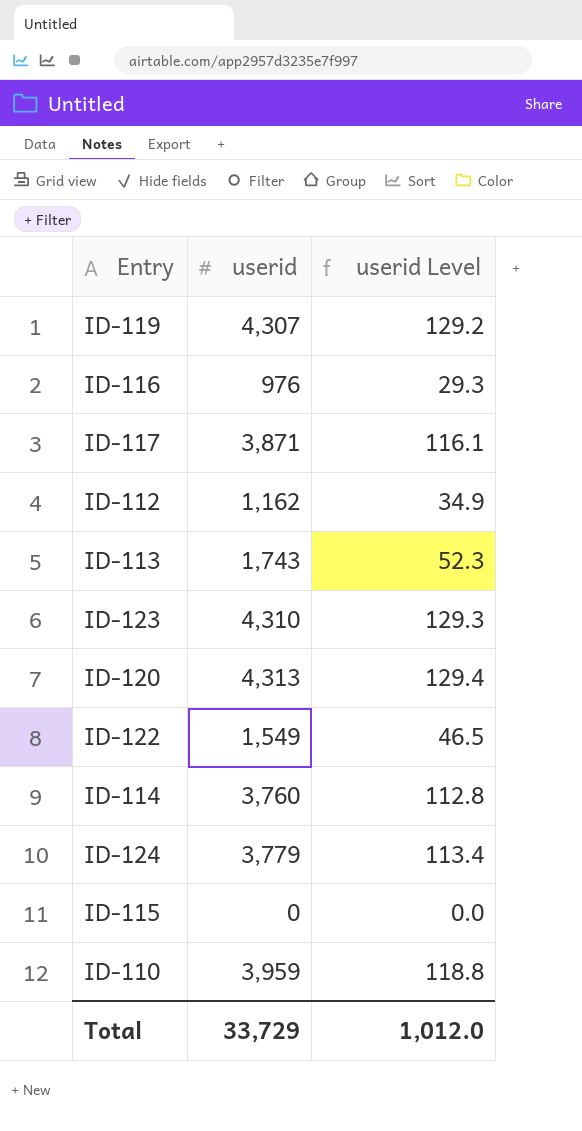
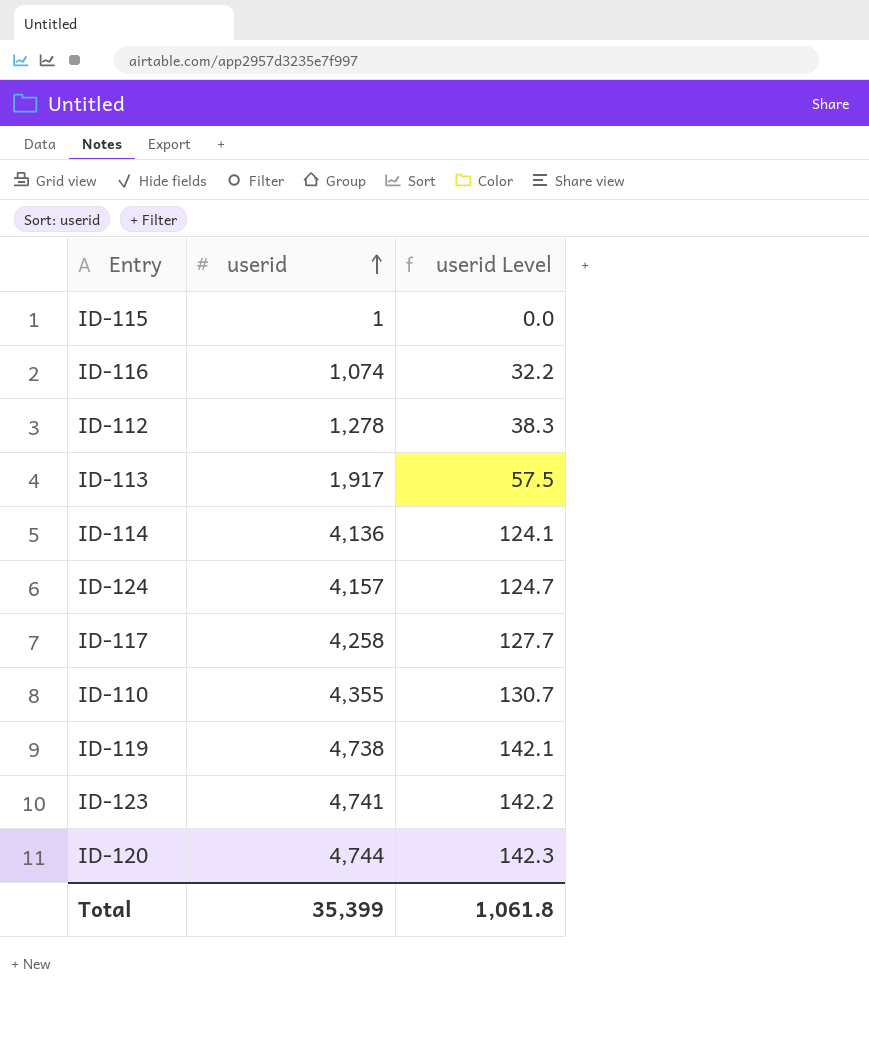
row order: none -> userid ascending
row ID-122: 1,549 | 46.5 -> none
ID-115 | userid: 0 -> 1
ID-116 | userid: 976 -> 1,074
ID-116 | userid Level: 29.3 -> 32.2
ID-112 | userid: 1,162 -> 1,278
ID-112 | userid Level: 34.9 -> 38.3
ID-113 | userid: 1,743 -> 1,917
ID-113 | userid Level: 52.3 -> 57.5
ID-114 | userid: 3,760 -> 4,136
ID-114 | userid Level: 112.8 -> 124.1
ID-124 | userid: 3,779 -> 4,157
ID-124 | userid Level: 113.4 -> 124.7
ID-117 | userid: 3,871 -> 4,258
ID-117 | userid Level: 116.1 -> 127.7
ID-110 | userid: 3,959 -> 4,355
ID-110 | userid Level: 118.8 -> 130.7
ID-119 | userid: 4,307 -> 4,738
ID-119 | userid Level: 129.2 -> 142.1
ID-123 | userid: 4,310 -> 4,741
ID-123 | userid Level: 129.3 -> 142.2
ID-120 | userid: 4,313 -> 4,744
ID-120 | userid Level: 129.4 -> 142.3
Total | userid: 33,729 -> 35,399
Total | userid Level: 1,012.0 -> 1,061.8

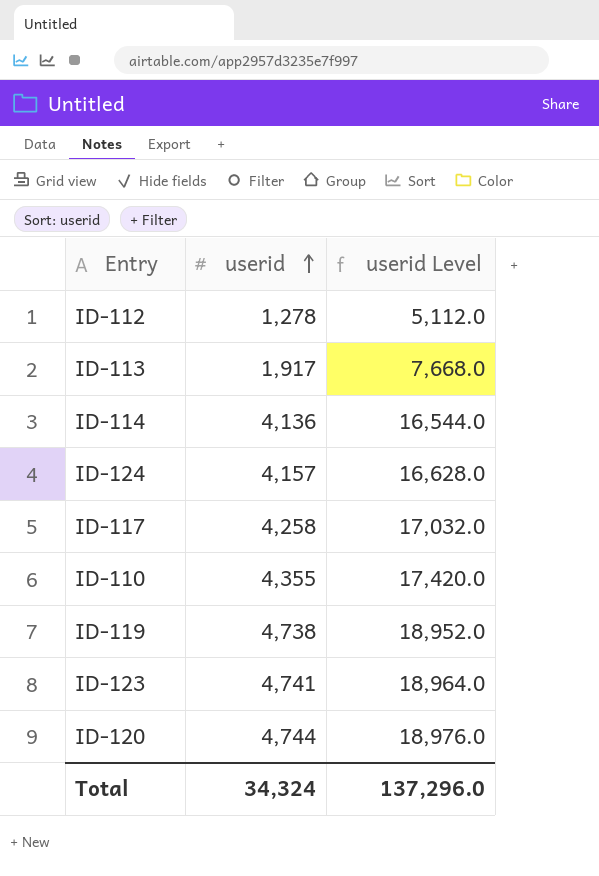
column userid Level | formula: [userid] * 0.03 -> [userid] * 4
row ID-115: 1 | 0.0 -> none
row ID-116: 1,074 | 32.2 -> none
Total | userid: 35,399 -> 34,324
Total | userid Level: 1,061.8 -> 137,296.0

